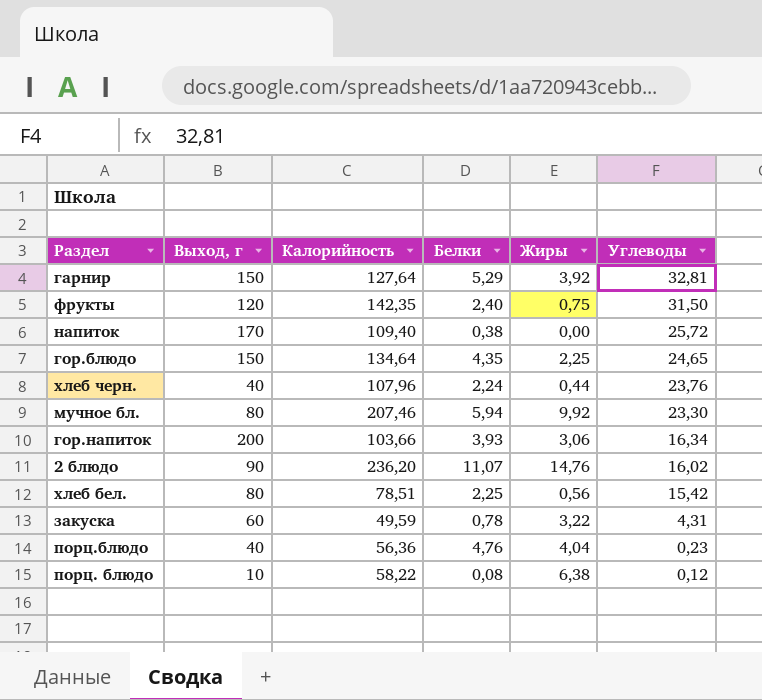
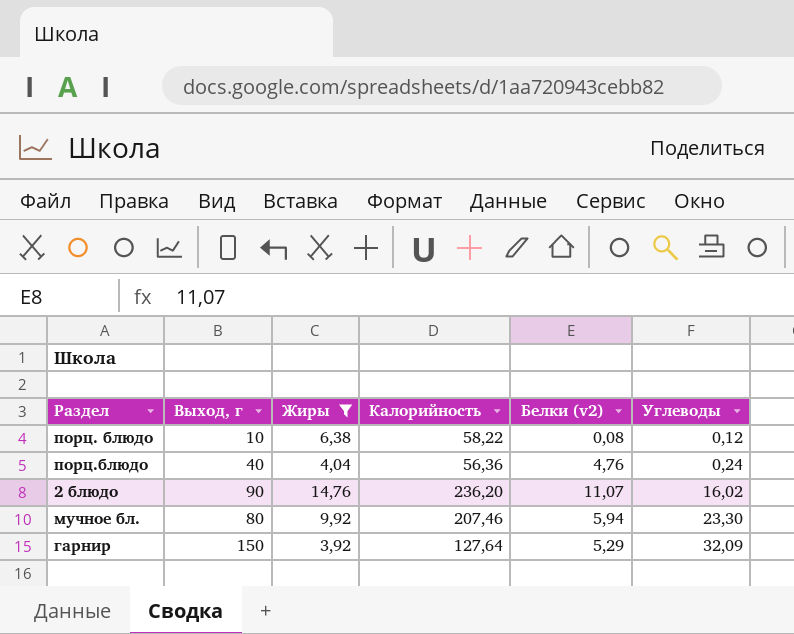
filter: none -> Жиры >= 3,92
row order: Углеводы descending -> Углеводы ascending
column Жиры | position: 5 -> 3
column name: Белки -> Белки (v2)
порц.блюдо | Углеводы: 0,23 -> 0,24
гарнир | Углеводы: 32,81 -> 32,09

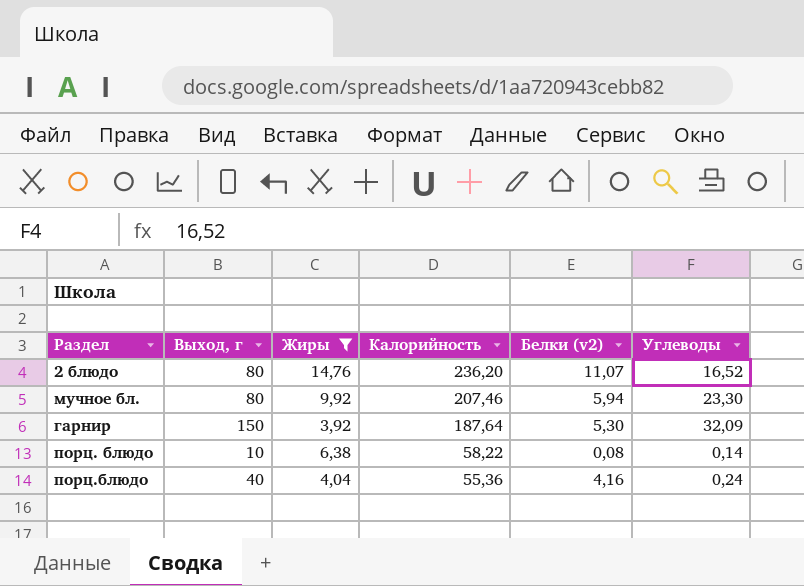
row order: Углеводы ascending -> Калорийность descending
2 блюдо | Выход, г: 90 -> 80
2 блюдо | Углеводы: 16,02 -> 16,52
гарнир | Калорийность: 127,64 -> 187,64
гарнир | Белки (v2): 5,29 -> 5,30
порц. блюдо | Углеводы: 0,12 -> 0,14
порц.блюдо | Калорийность: 56,36 -> 55,36
порц.блюдо | Белки (v2): 4,76 -> 4,16

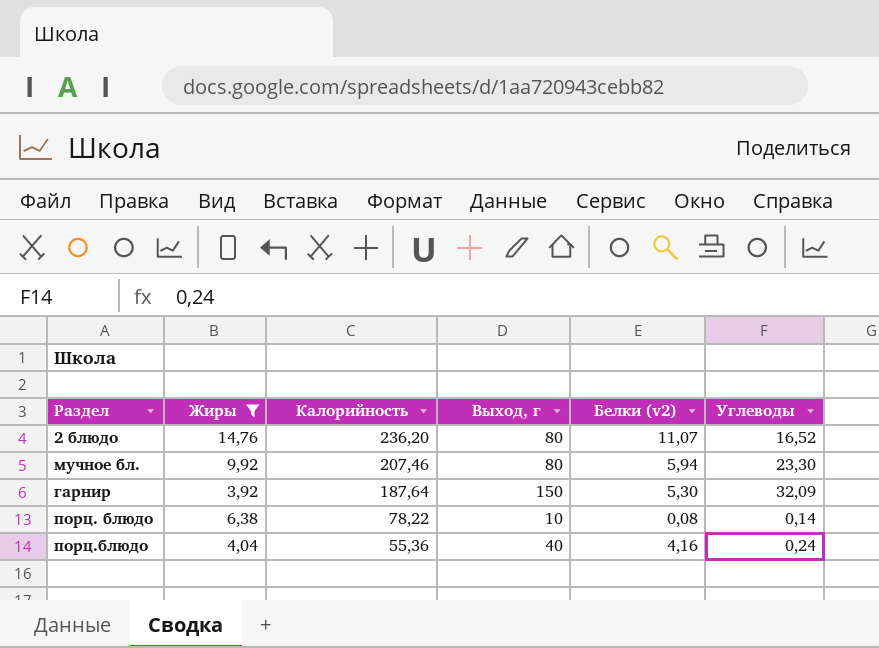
column Выход, г | position: 2 -> 4
порц. блюдо | Калорийность: 58,22 -> 78,22

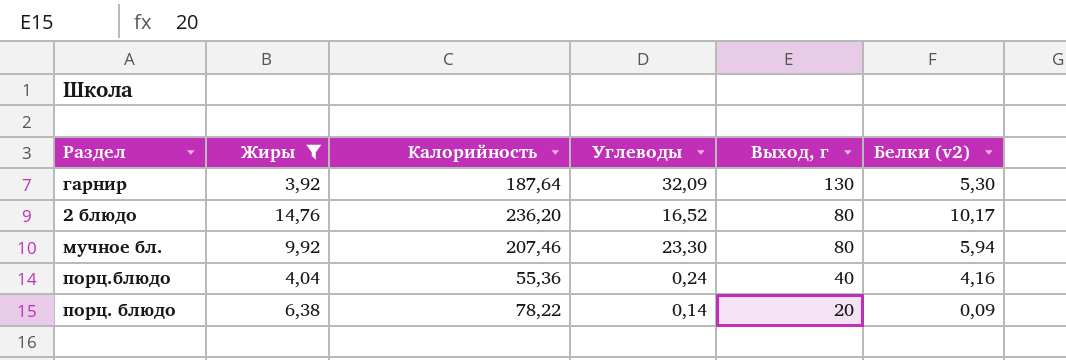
row order: Калорийность descending -> Выход, г descending
column Углеводы | position: 6 -> 4
гарнир | Выход, г: 150 -> 130
2 блюдо | Белки (v2): 11,07 -> 10,17
порц. блюдо | Выход, г: 10 -> 20
порц. блюдо | Белки (v2): 0,08 -> 0,09

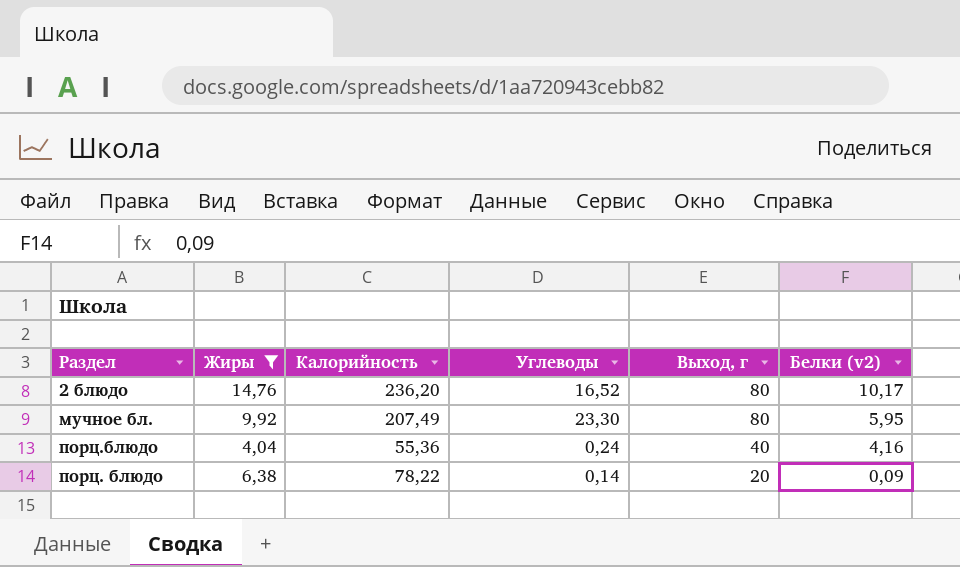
row гарнир: 3,92 | 187,64 | 32,09 | 130 | 5,30 -> none
мучное бл. | Калорийность: 207,46 -> 207,49
мучное бл. | Белки (v2): 5,94 -> 5,95

